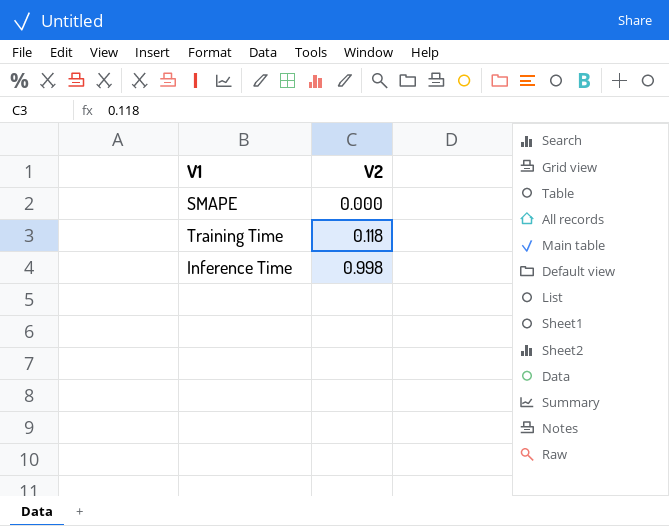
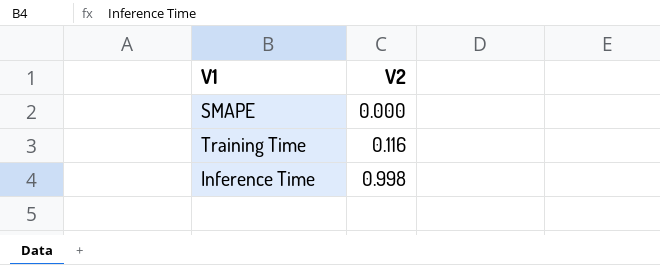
Training Time | V2: 0.118 -> 0.116

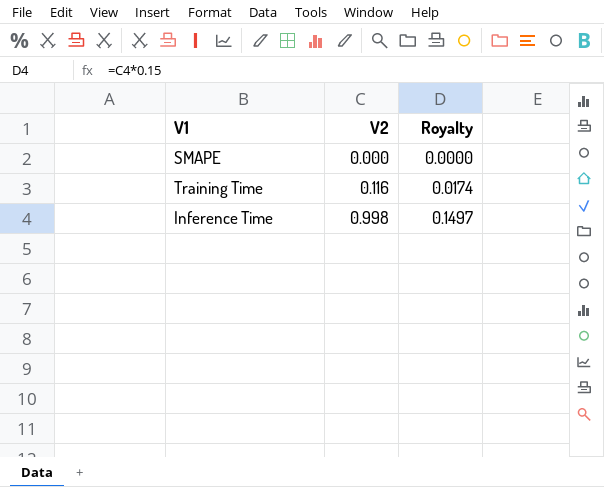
column Royalty | formula: none -> [V2] * 0.15

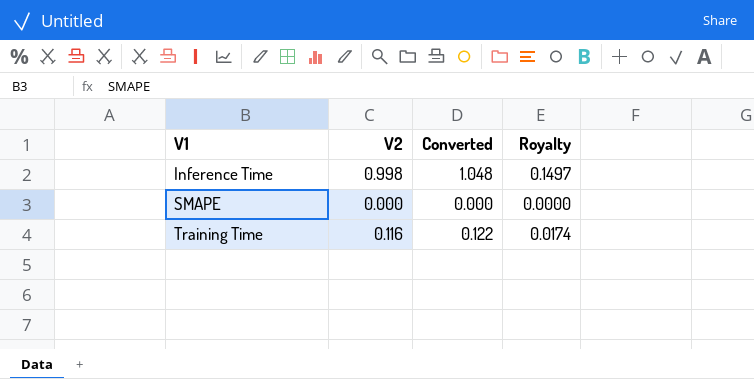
row order: V2 ascending -> V1 ascending
column Converted | formula: none -> [V2] * 1.05

